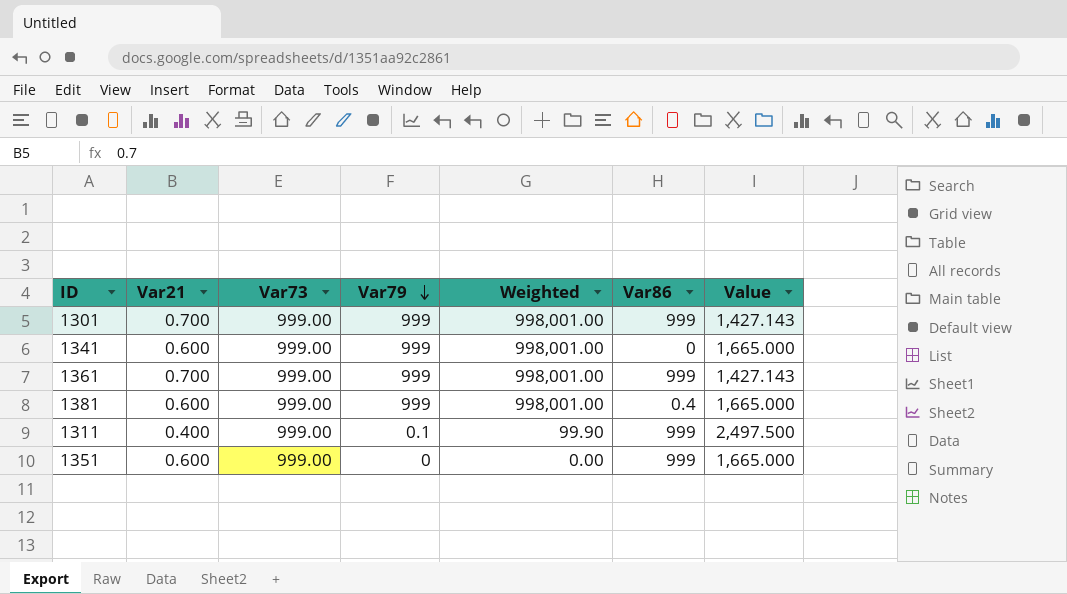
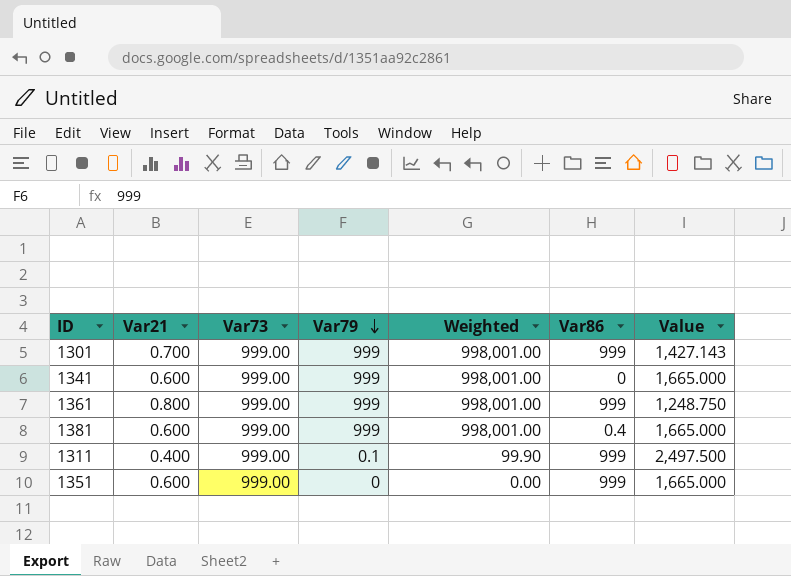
1361 | Var21: 0.700 -> 0.800
1361 | Value: 1,427.143 -> 1,248.750

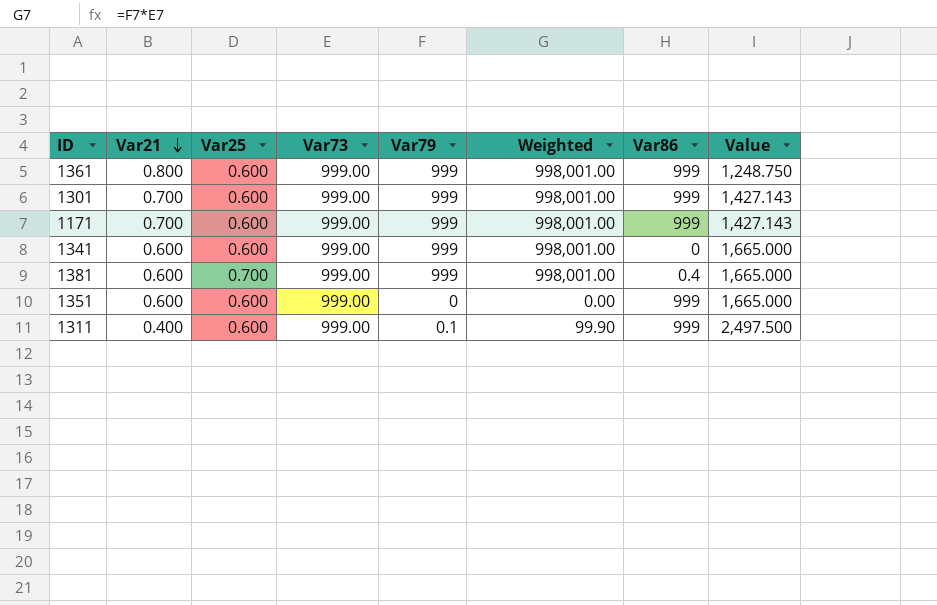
row order: Var79 descending -> Var21 descending
column Var25 | position: none -> 3
row 1171: none -> 0.700 | 0.600 | 999.00 | 999 | 998,001.00 | 999 | 1,427.143

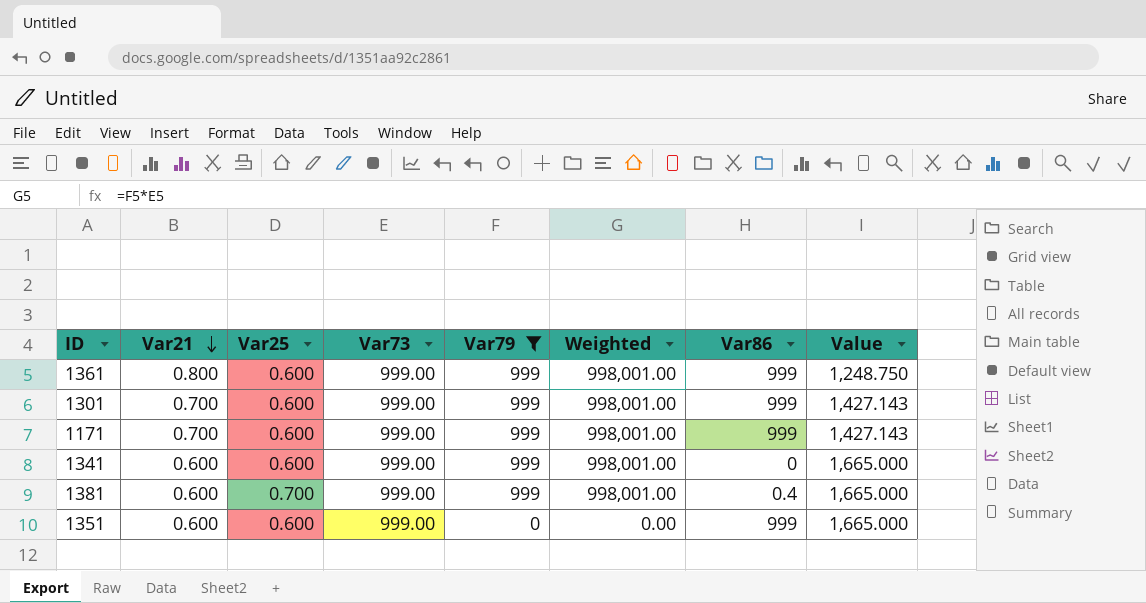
filter: none -> Var79 != 0.1

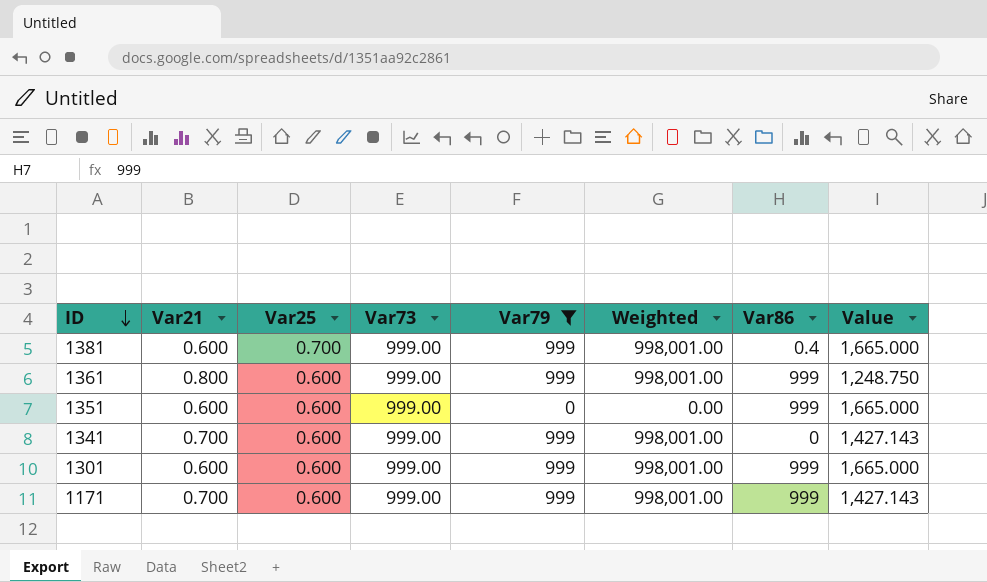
row order: Var21 descending -> ID descending
1341 | Var21: 0.600 -> 0.700
1341 | Value: 1,665.000 -> 1,427.143
1301 | Var21: 0.700 -> 0.600
1301 | Value: 1,427.143 -> 1,665.000

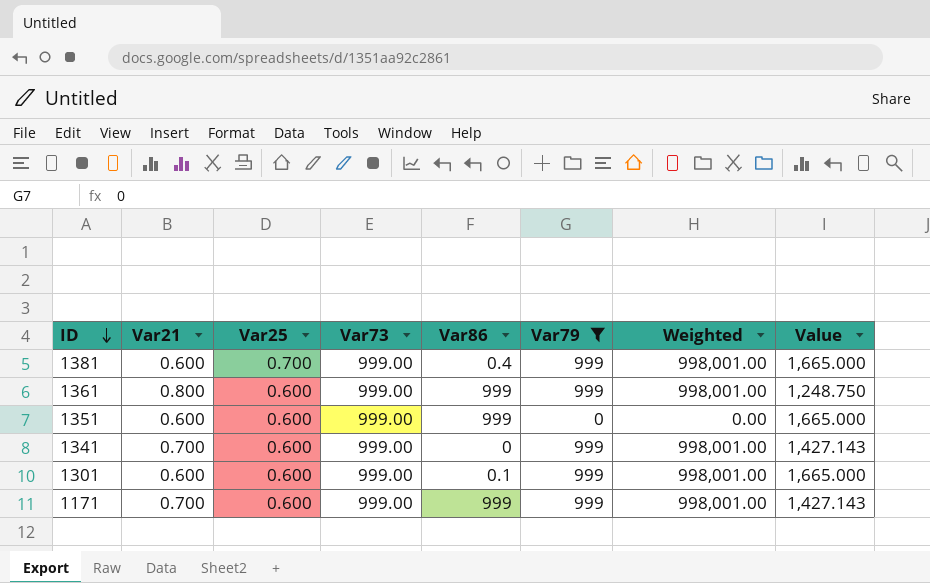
column Var86 | position: 7 -> 5
1301 | Var86: 999 -> 0.1

